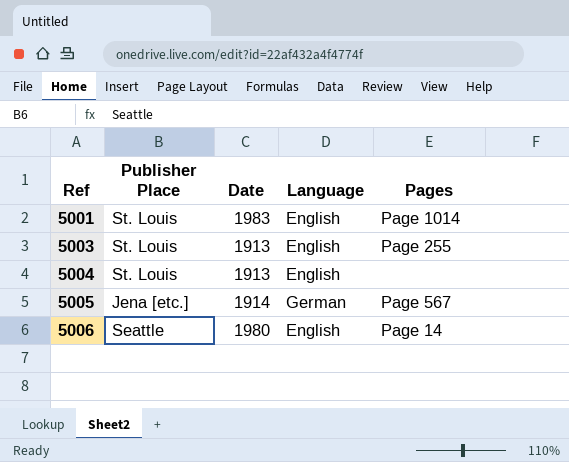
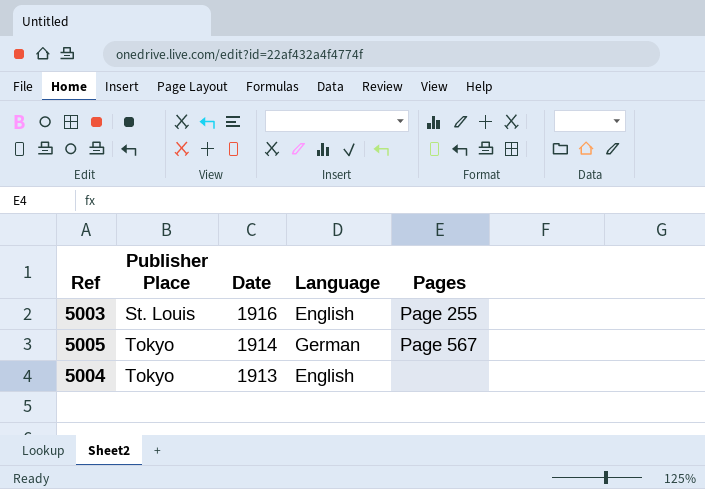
row order: Ref ascending -> Publisher Place ascending
row 5001: St. Louis | 1983 | English | Page 1014 -> none
row 5006: Seattle | 1980 | English | Page 14 -> none
5003 | Date: 1913 -> 1916
5005 | Publisher Place: Jena [etc.] -> Tokyo
5004 | Publisher Place: St. Louis -> Tokyo

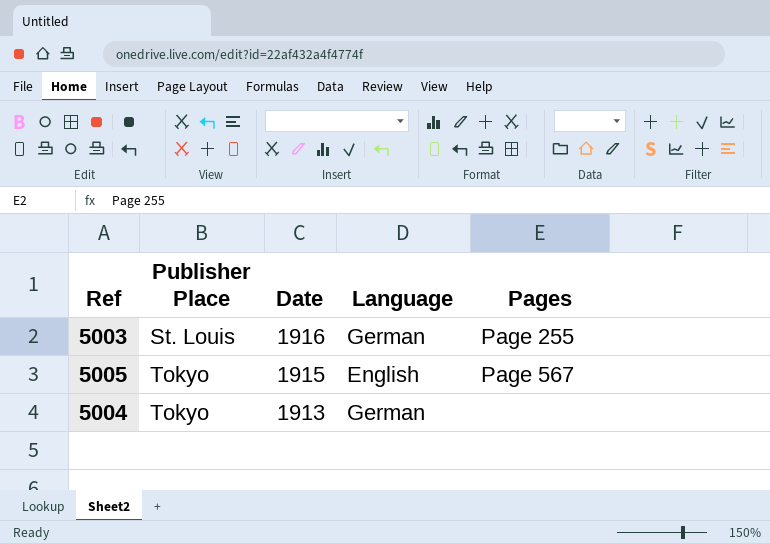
5003 | Language: English -> German
5005 | Date: 1914 -> 1915
5005 | Language: German -> English
5004 | Language: English -> German

